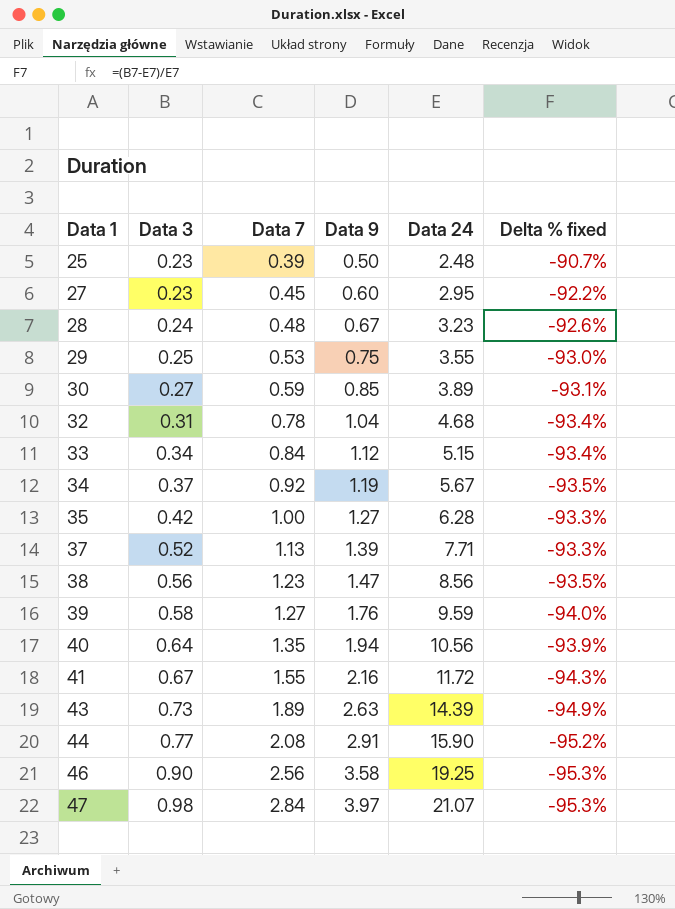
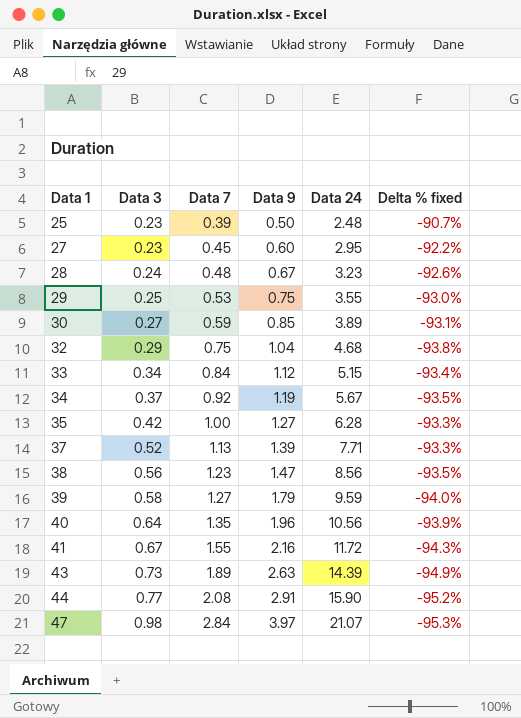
row 46: 0.90 | 2.56 | 3.58 | 19.25 | -95.3% -> none
32 | Data 3: 0.31 -> 0.29
32 | Data 7: 0.78 -> 0.75
32 | Delta % fixed: -93.4% -> -93.8%
39 | Data 9: 1.76 -> 1.79
40 | Data 9: 1.94 -> 1.96

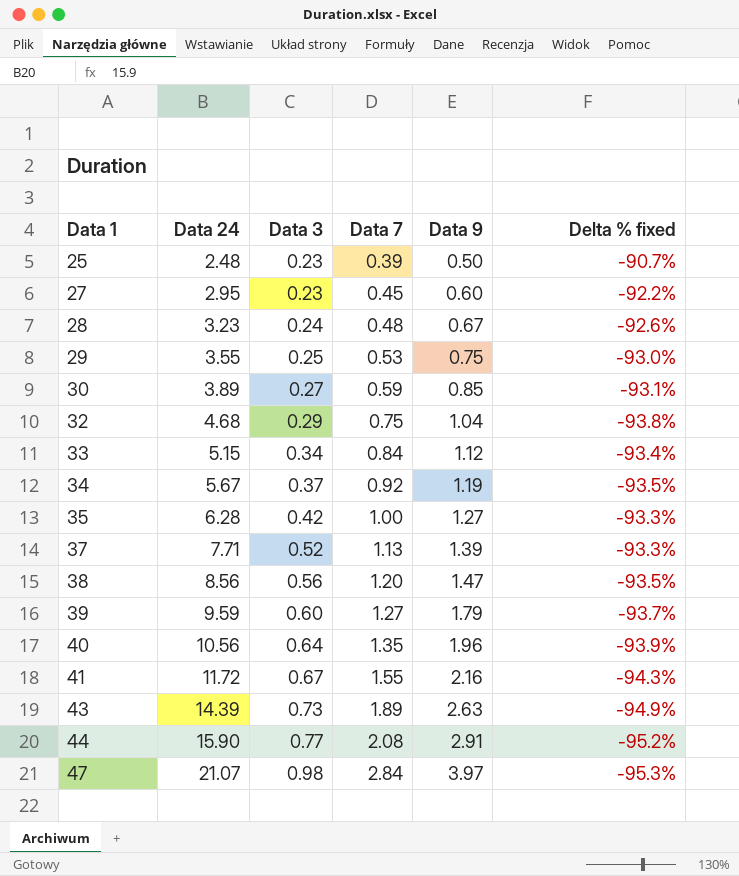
column Data 24 | position: 5 -> 2
38 | Data 7: 1.23 -> 1.20
39 | Data 3: 0.58 -> 0.60
39 | Delta % fixed: -94.0% -> -93.7%

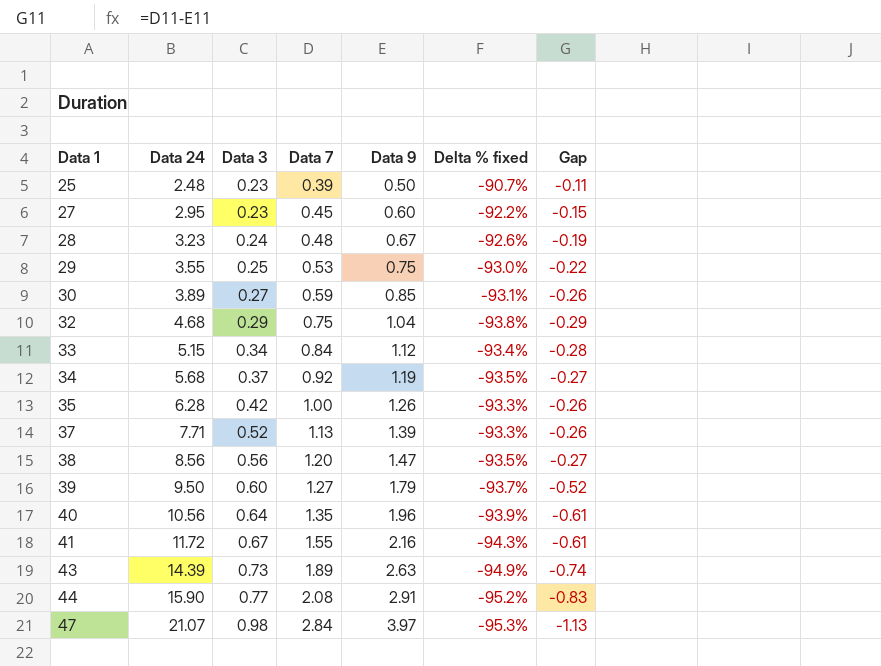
column Gap | formula: none -> [Data 7] - [Data 9]
34 | Data 24: 5.67 -> 5.68
35 | Data 9: 1.27 -> 1.26
39 | Data 24: 9.59 -> 9.50

